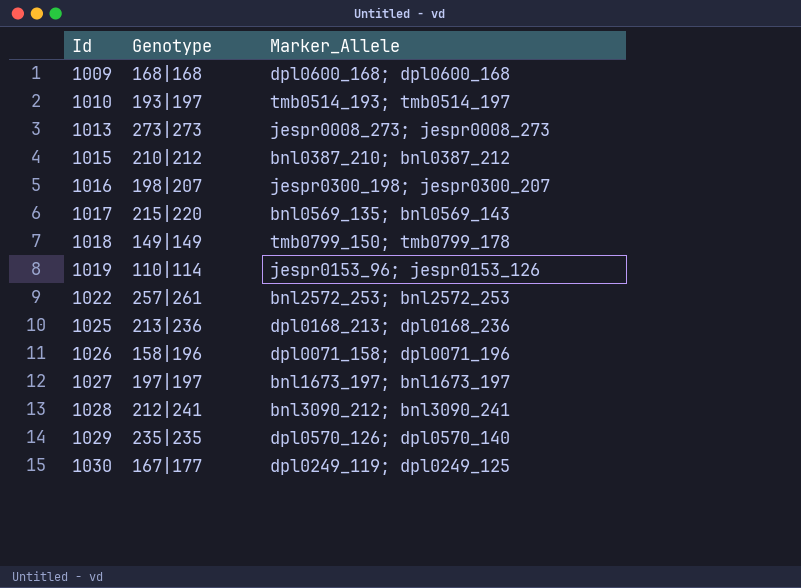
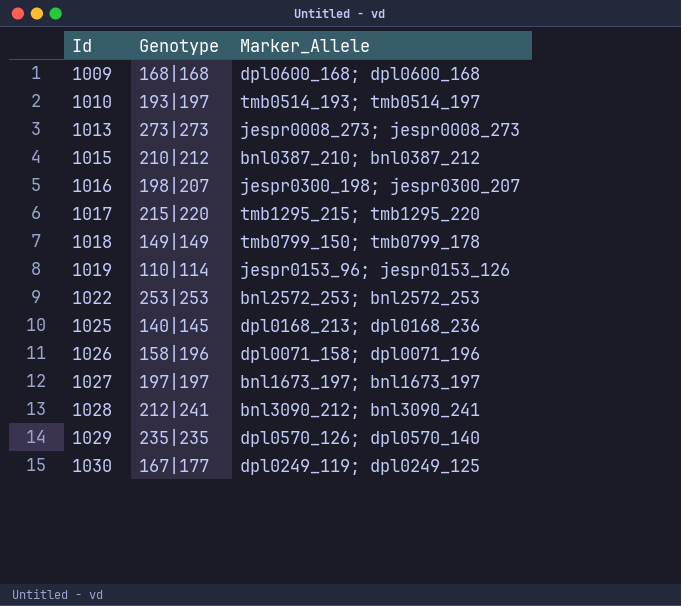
1017 | Marker_Allele: bnl0569_135; bnl0569_143 -> tmb1295_215; tmb1295_220
1022 | Genotype: 257|261 -> 253|253
1025 | Genotype: 213|236 -> 140|145

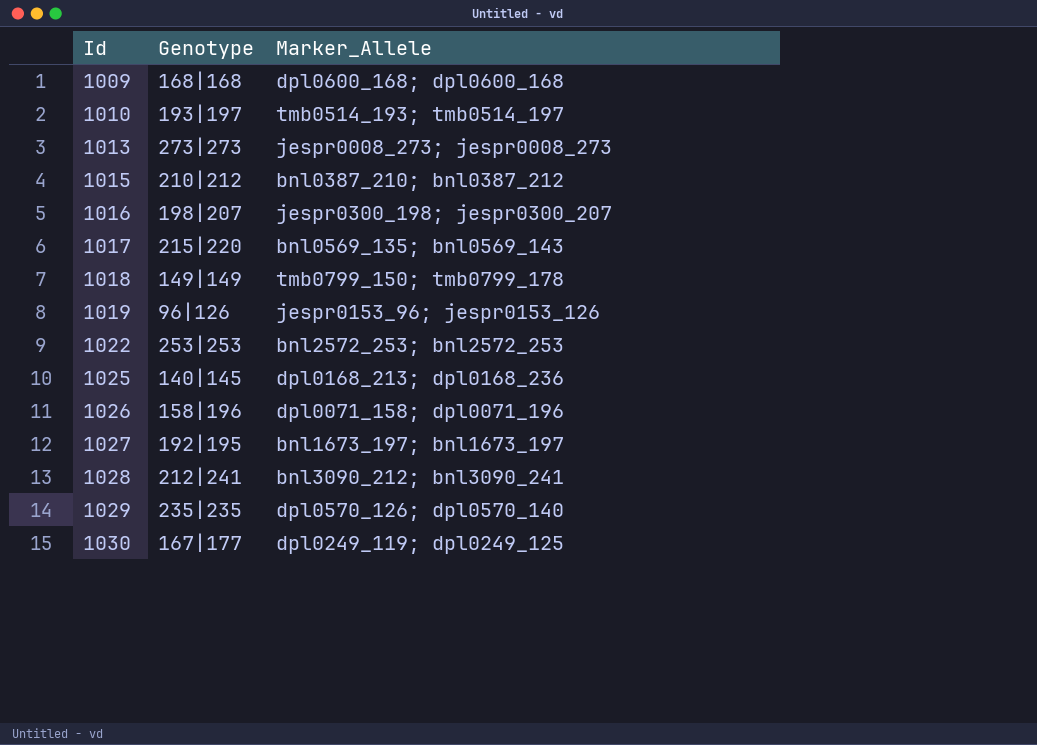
1017 | Marker_Allele: tmb1295_215; tmb1295_220 -> bnl0569_135; bnl0569_143
1019 | Genotype: 110|114 -> 96|126
1027 | Genotype: 197|197 -> 192|195

